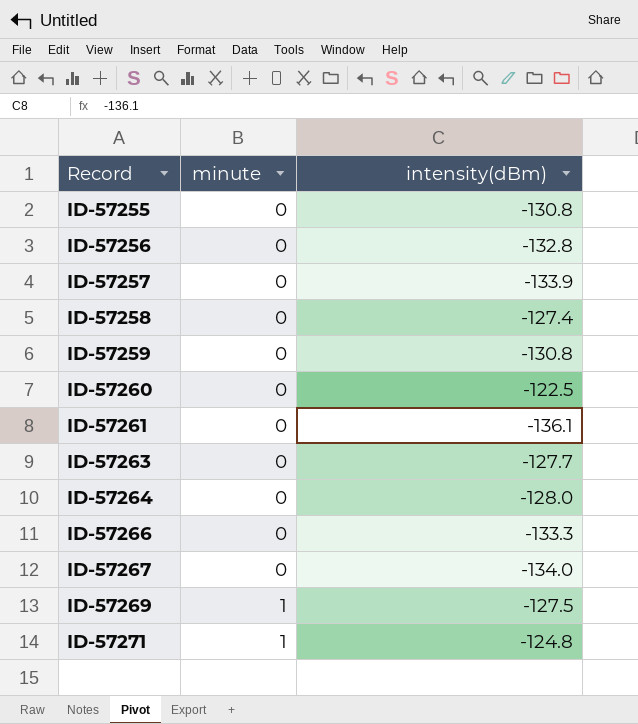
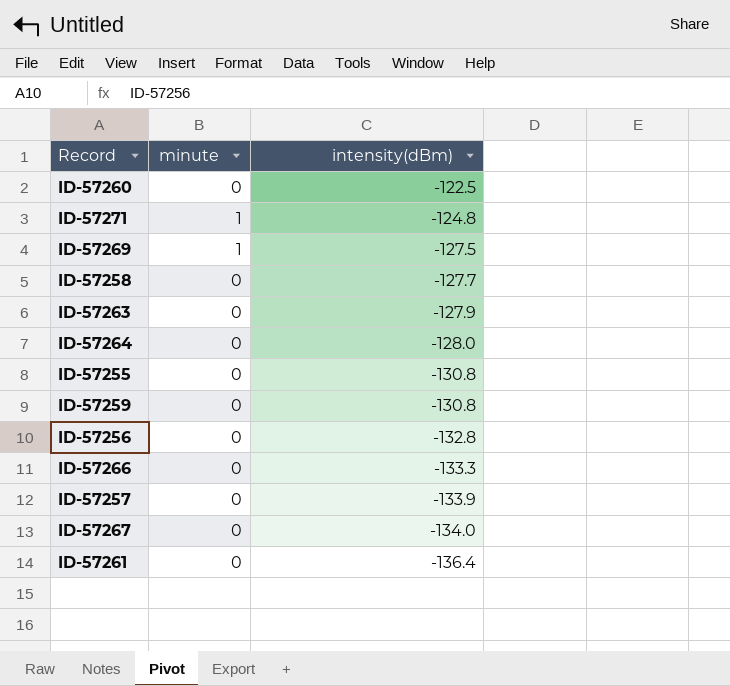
row order: Record ascending -> intensity(dBm) descending
ID-57258 | intensity(dBm): -127.4 -> -127.7
ID-57263 | intensity(dBm): -127.7 -> -127.9
ID-57261 | intensity(dBm): -136.1 -> -136.4

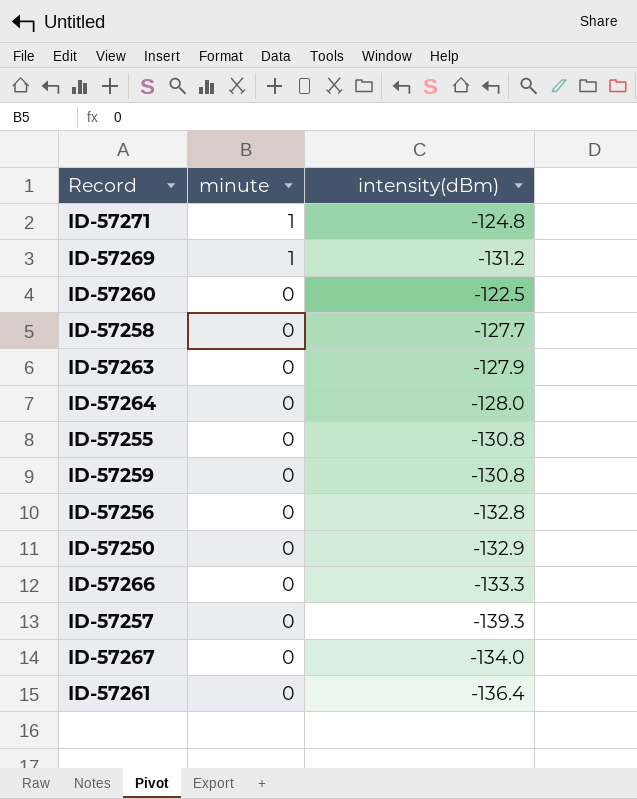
row order: intensity(dBm) descending -> minute descending
ID-57269 | intensity(dBm): -127.5 -> -131.2
row ID-57250: none -> 0 | -132.9
ID-57257 | intensity(dBm): -133.9 -> -139.3

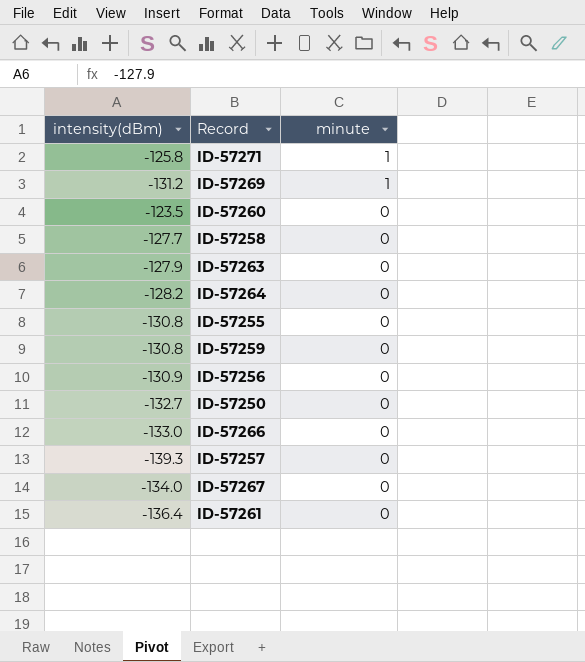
column intensity(dBm) | position: 3 -> 1
ID-57271 | intensity(dBm): -124.8 -> -125.8
ID-57260 | intensity(dBm): -122.5 -> -123.5
ID-57264 | intensity(dBm): -128.0 -> -128.2
ID-57256 | intensity(dBm): -132.8 -> -130.9
ID-57250 | intensity(dBm): -132.9 -> -132.7
ID-57266 | intensity(dBm): -133.3 -> -133.0

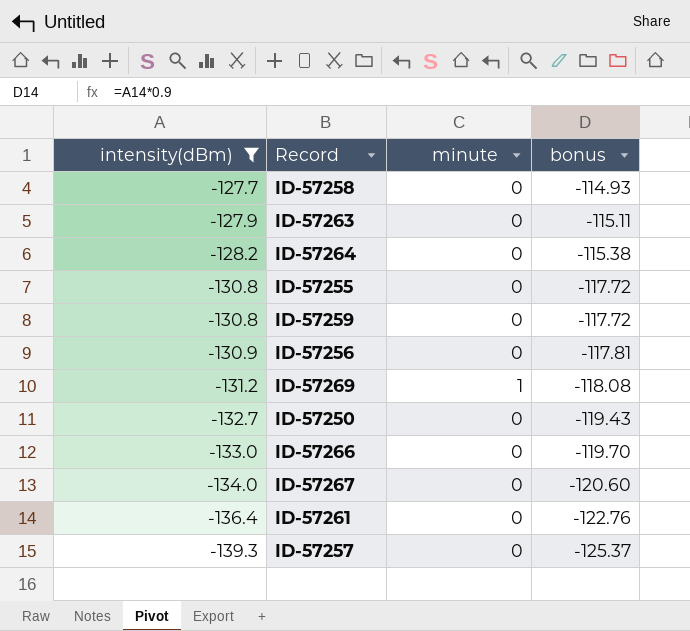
filter: none -> intensity(dBm) <= -127.7
row order: minute descending -> intensity(dBm) descending
column bonus | formula: none -> [intensity(dBm)] * 0.9

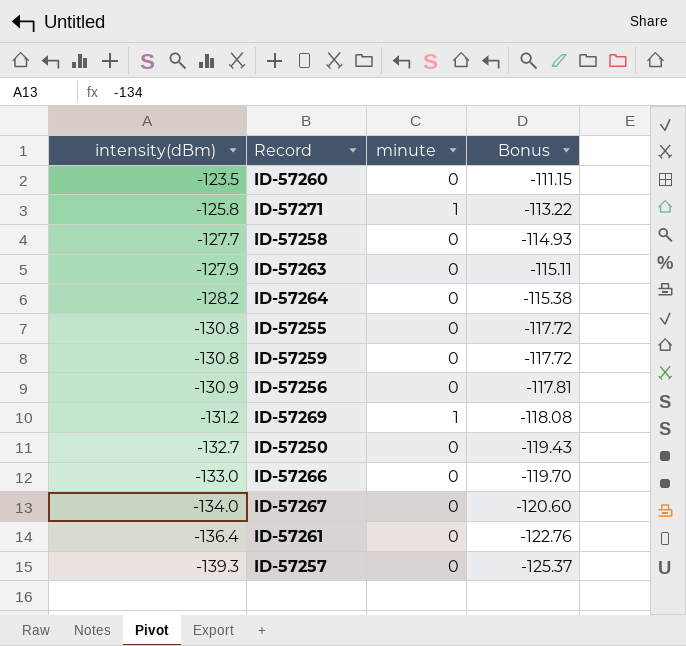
filter: intensity(dBm) <= -127.7 -> none
column name: bonus -> Bonus

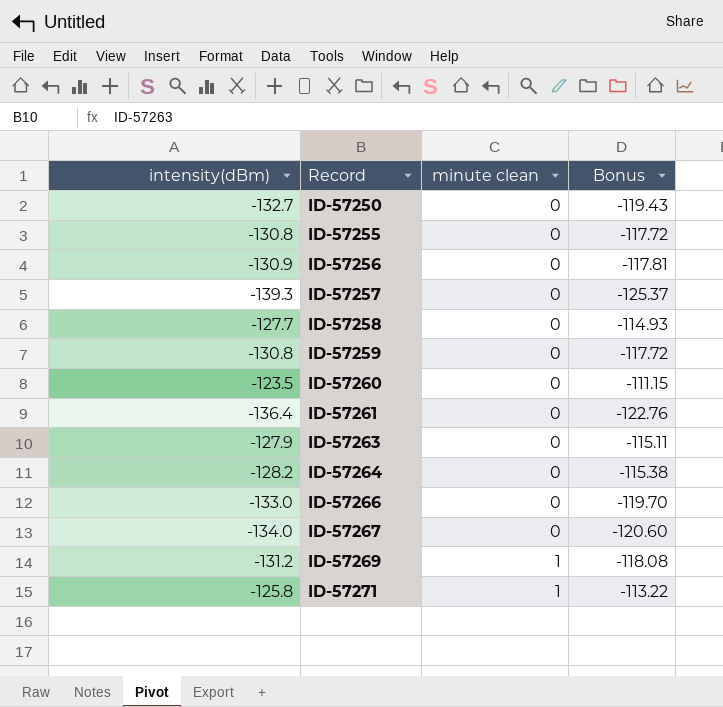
row order: intensity(dBm) descending -> Record ascending
column name: minute -> minute clean

